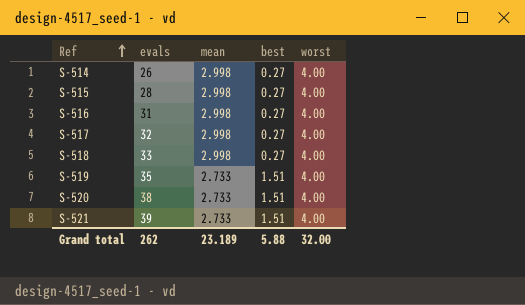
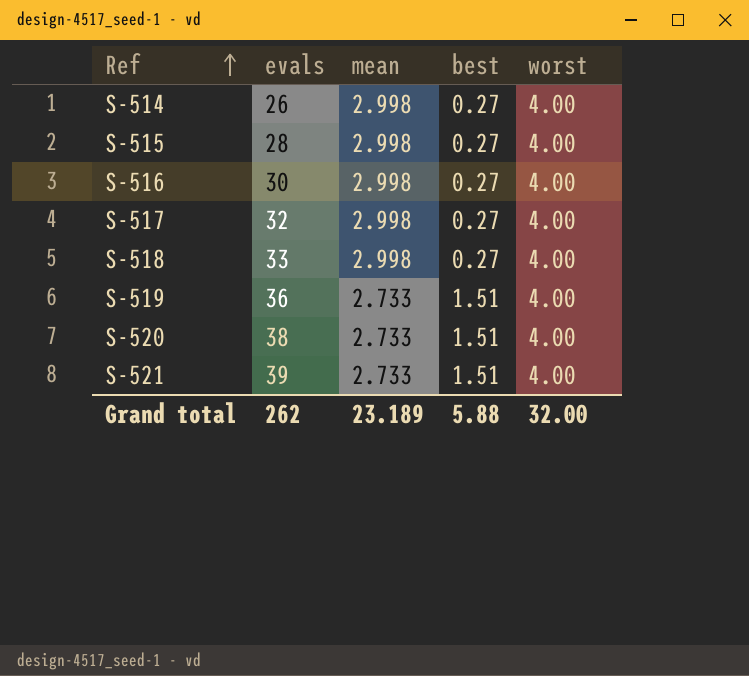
S-516 | evals: 31 -> 30
S-519 | evals: 35 -> 36

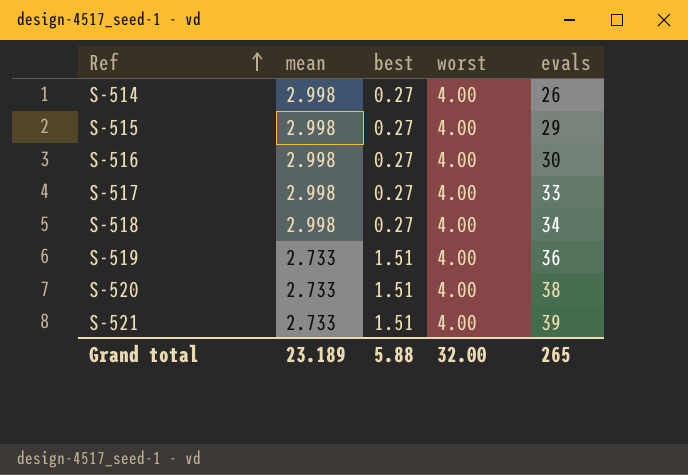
column evals | position: 2 -> 5
S-515 | evals: 28 -> 29
S-517 | evals: 32 -> 33
S-518 | evals: 33 -> 34
Grand total | evals: 262 -> 265

